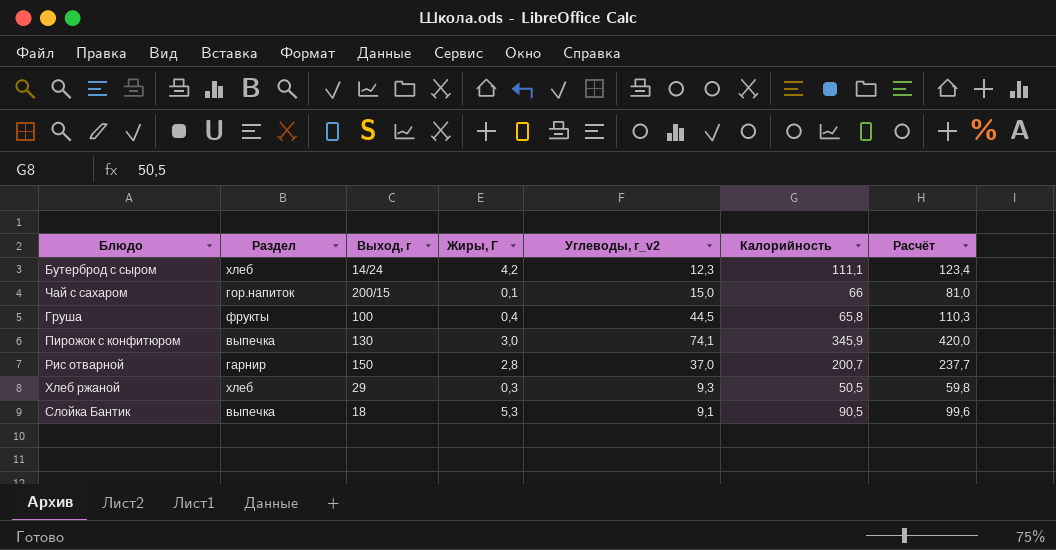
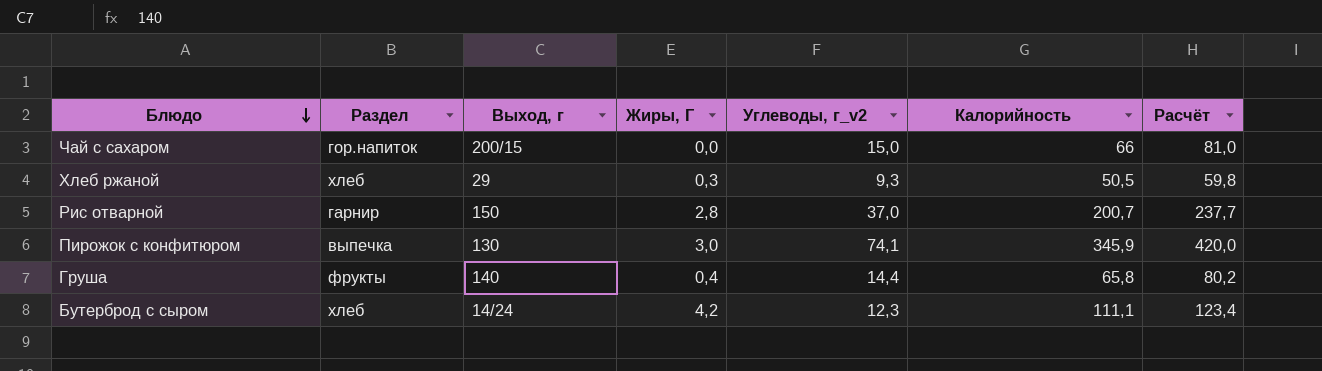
row order: none -> Блюдо descending
row Слойка Бантик: выпечка | 18 | 5,3 | 9,1 | 90,5 | 99,6 -> none
Чай с сахаром | Жиры, Г: 0,1 -> 0,0
Груша | Выход, г: 100 -> 140
Груша | Углеводы, г_v2: 44,5 -> 14,4
Груша | Расчёт: 110,3 -> 80,2

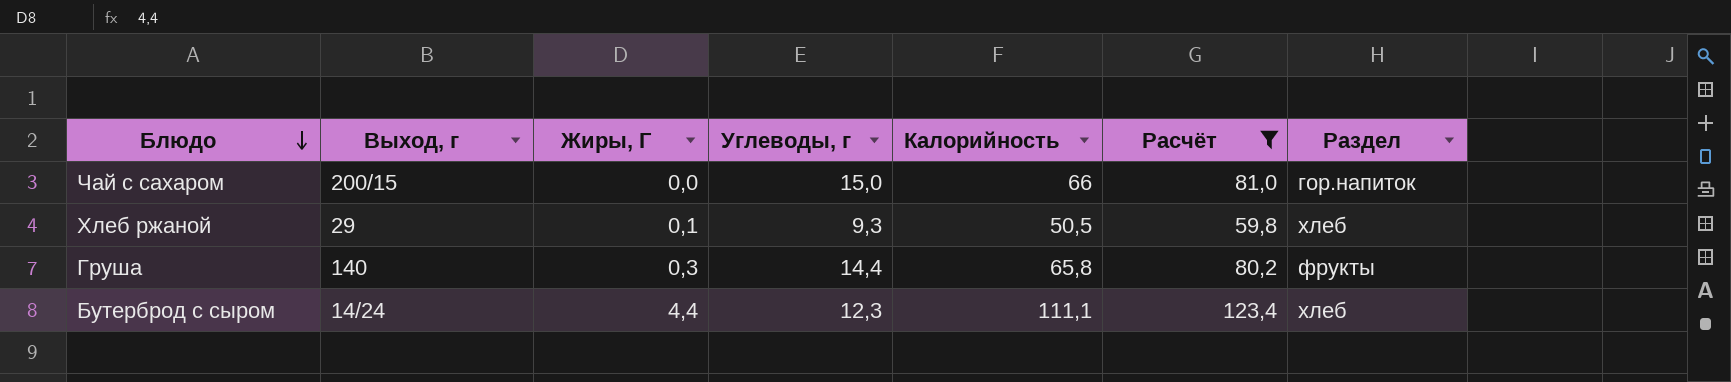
filter: none -> Расчёт <= 123,4
column name: Углеводы, г_v2 -> Углеводы, г
column Раздел | position: 2 -> 7
Хлеб ржаной | Жиры, Г: 0,3 -> 0,1
Груша | Жиры, Г: 0,4 -> 0,3
Бутерброд с сыром | Жиры, Г: 4,2 -> 4,4

